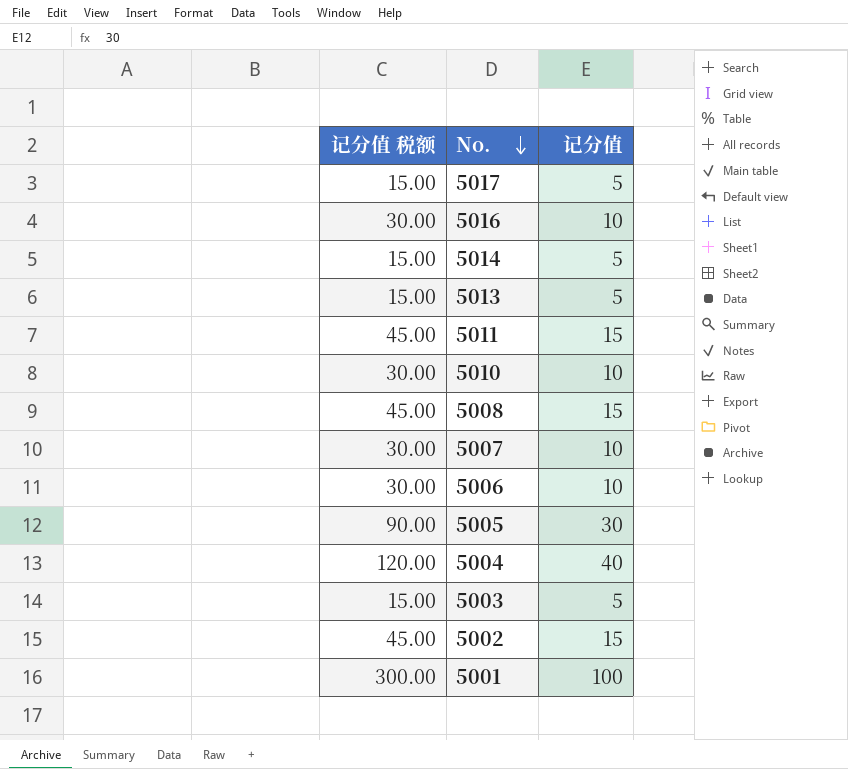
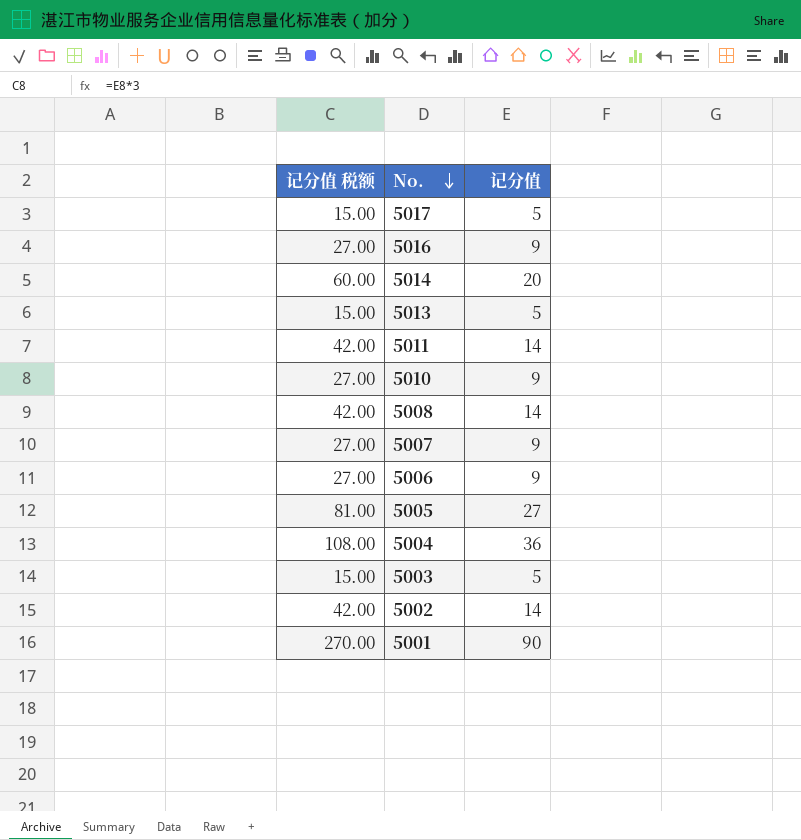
5016 | 记分值 税额: 30.00 -> 27.00
5016 | 记分值: 10 -> 9
5014 | 记分值 税额: 15.00 -> 60.00
5014 | 记分值: 5 -> 20
5011 | 记分值 税额: 45.00 -> 42.00
5011 | 记分值: 15 -> 14
5010 | 记分值 税额: 30.00 -> 27.00
5010 | 记分值: 10 -> 9
5008 | 记分值 税额: 45.00 -> 42.00
5008 | 记分值: 15 -> 14
5007 | 记分值 税额: 30.00 -> 27.00
5007 | 记分值: 10 -> 9
5006 | 记分值 税额: 30.00 -> 27.00
5006 | 记分值: 10 -> 9
5005 | 记分值 税额: 90.00 -> 81.00
5005 | 记分值: 30 -> 27
5004 | 记分值 税额: 120.00 -> 108.00
5004 | 记分值: 40 -> 36
5002 | 记分值 税额: 45.00 -> 42.00
5002 | 记分值: 15 -> 14
5001 | 记分值 税额: 300.00 -> 270.00
5001 | 记分值: 100 -> 90

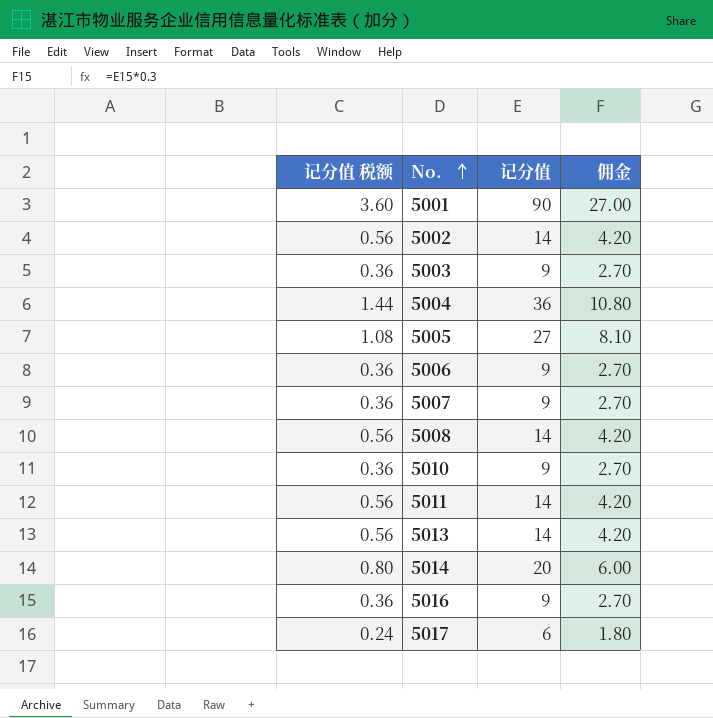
row order: No. descending -> No. ascending
column 记分值 税额 | formula: [记分值] * 3 -> [记分值] * 0.04
column 佣金 | formula: none -> [记分值] * 0.3
5003 | 记分值: 5 -> 9
5013 | 记分值: 5 -> 14
5017 | 记分值: 5 -> 6

